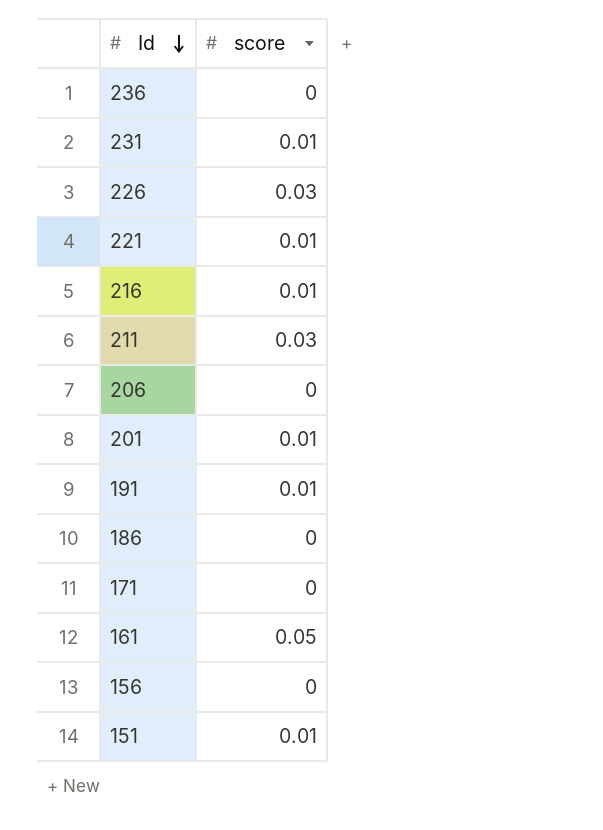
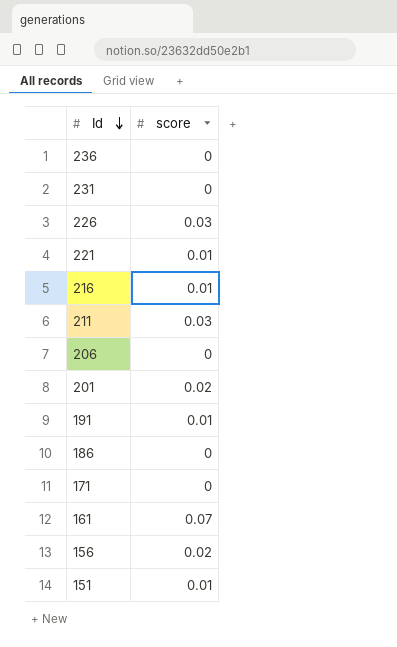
231 | score: 0.01 -> 0
201 | score: 0.01 -> 0.02
161 | score: 0.05 -> 0.07
156 | score: 0 -> 0.02

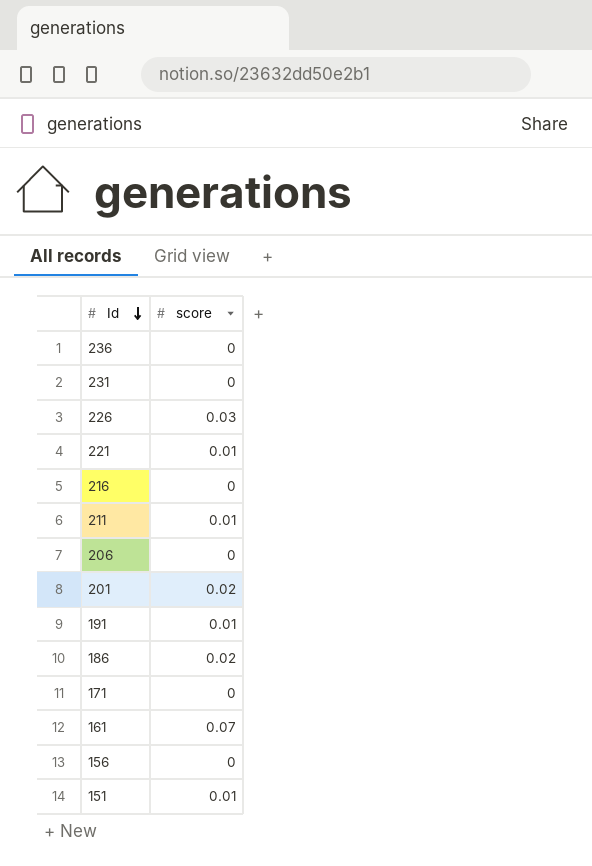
216 | score: 0.01 -> 0
211 | score: 0.03 -> 0.01
186 | score: 0 -> 0.02
156 | score: 0.02 -> 0

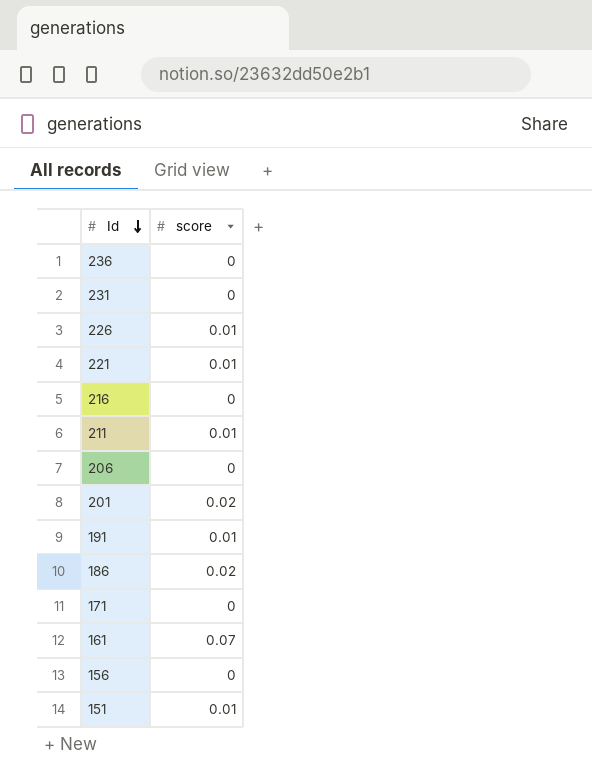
226 | score: 0.03 -> 0.01

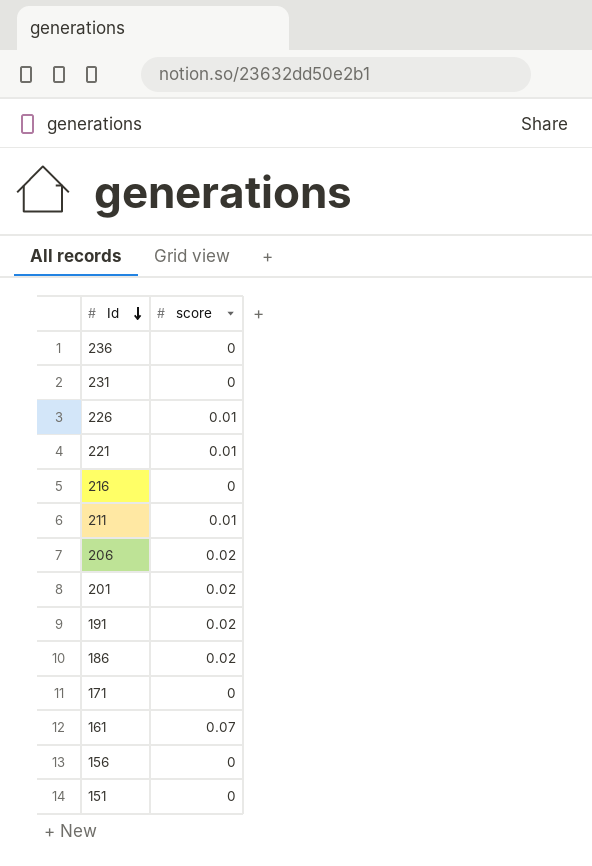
206 | score: 0 -> 0.02
191 | score: 0.01 -> 0.02
151 | score: 0.01 -> 0

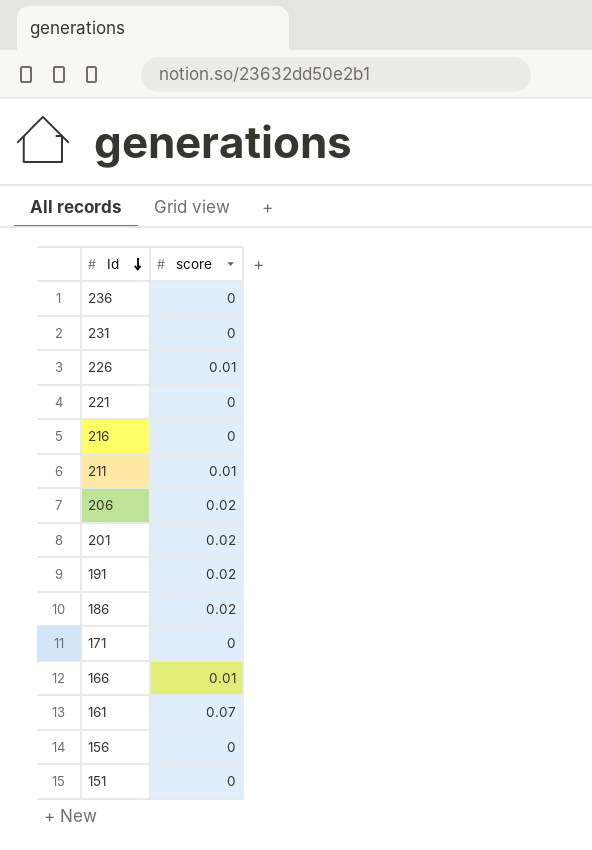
221 | score: 0.01 -> 0
row 166: none -> 0.01

